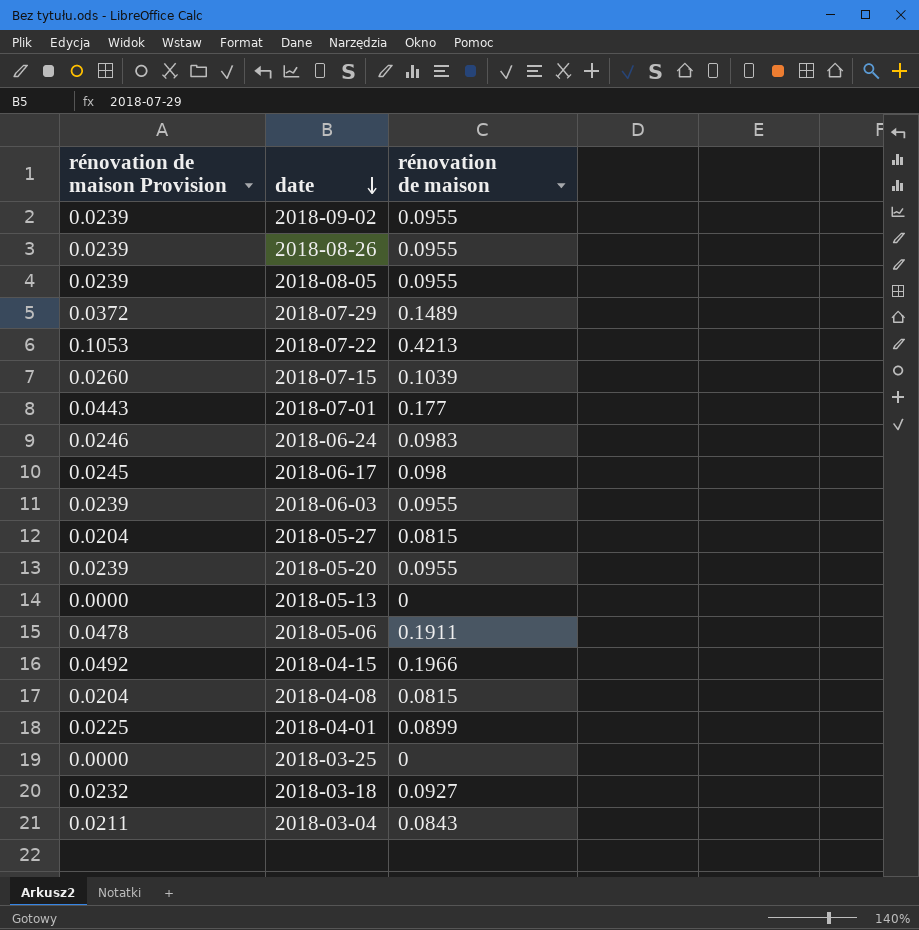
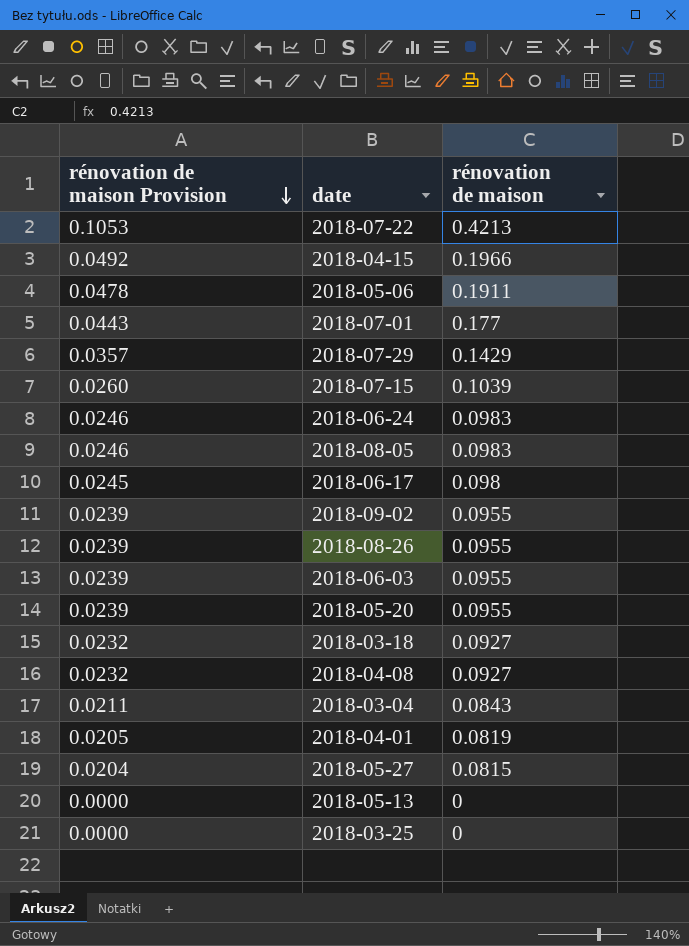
row order: date descending -> rénovation de maison Provision descending
2018-07-29 | rénovation de maison Provision: 0.0372 -> 0.0357
2018-07-29 | rénovation de maison: 0.1489 -> 0.1429
2018-08-05 | rénovation de maison Provision: 0.0239 -> 0.0246
2018-08-05 | rénovation de maison: 0.0955 -> 0.0983
2018-04-08 | rénovation de maison Provision: 0.0204 -> 0.0232
2018-04-08 | rénovation de maison: 0.0815 -> 0.0927
2018-04-01 | rénovation de maison Provision: 0.0225 -> 0.0205
2018-04-01 | rénovation de maison: 0.0899 -> 0.0819

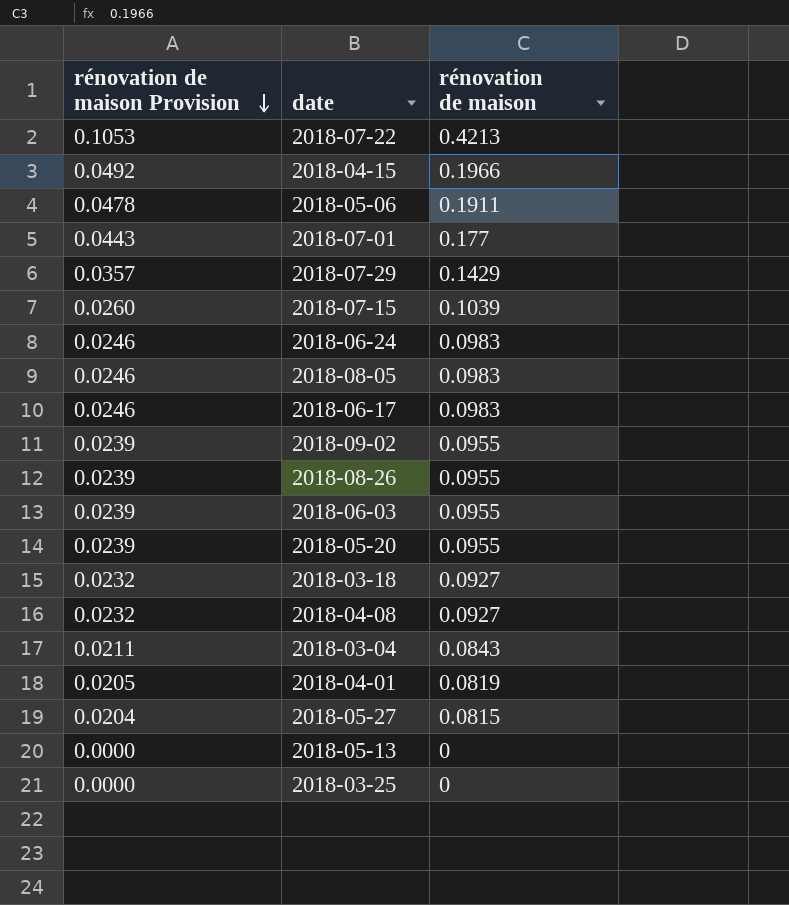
2018-06-17 | rénovation de maison Provision: 0.0245 -> 0.0246
2018-06-17 | rénovation de maison: 0.098 -> 0.0983

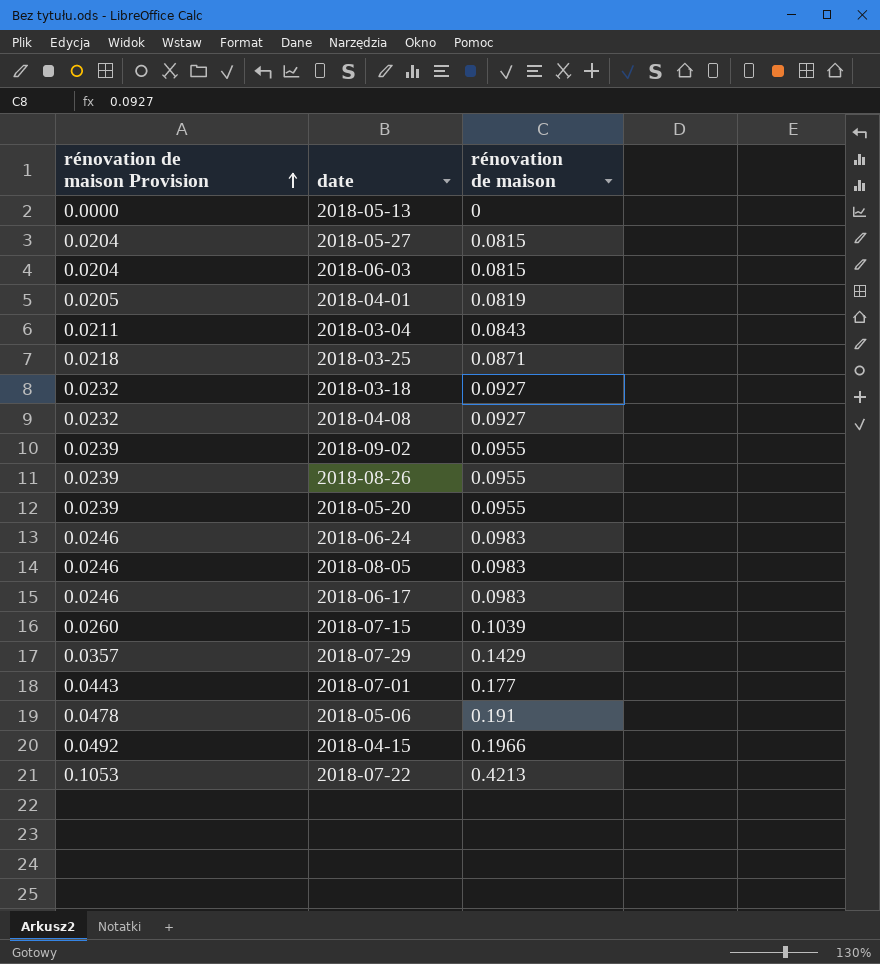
row order: rénovation de maison Provision descending -> rénovation de maison Provision ascending
2018-06-03 | rénovation de maison Provision: 0.0239 -> 0.0204
2018-06-03 | rénovation de maison: 0.0955 -> 0.0815
2018-03-25 | rénovation de maison Provision: 0.0000 -> 0.0218
2018-03-25 | rénovation de maison: 0 -> 0.0871
2018-05-06 | rénovation de maison: 0.1911 -> 0.191

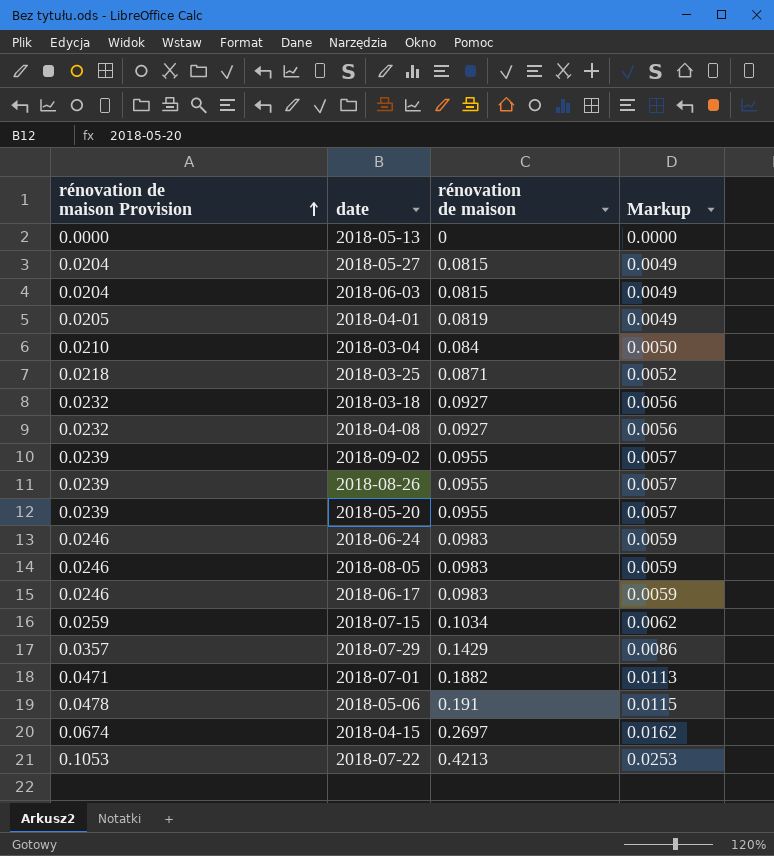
column Markup | formula: none -> [rénovation de maison] * 0.06
2018-03-04 | rénovation de maison Provision: 0.0211 -> 0.0210
2018-03-04 | rénovation de maison: 0.0843 -> 0.084
2018-07-15 | rénovation de maison Provision: 0.0260 -> 0.0259
2018-07-15 | rénovation de maison: 0.1039 -> 0.1034
2018-07-01 | rénovation de maison Provision: 0.0443 -> 0.0471
2018-07-01 | rénovation de maison: 0.177 -> 0.1882
2018-04-15 | rénovation de maison Provision: 0.0492 -> 0.0674
2018-04-15 | rénovation de maison: 0.1966 -> 0.2697

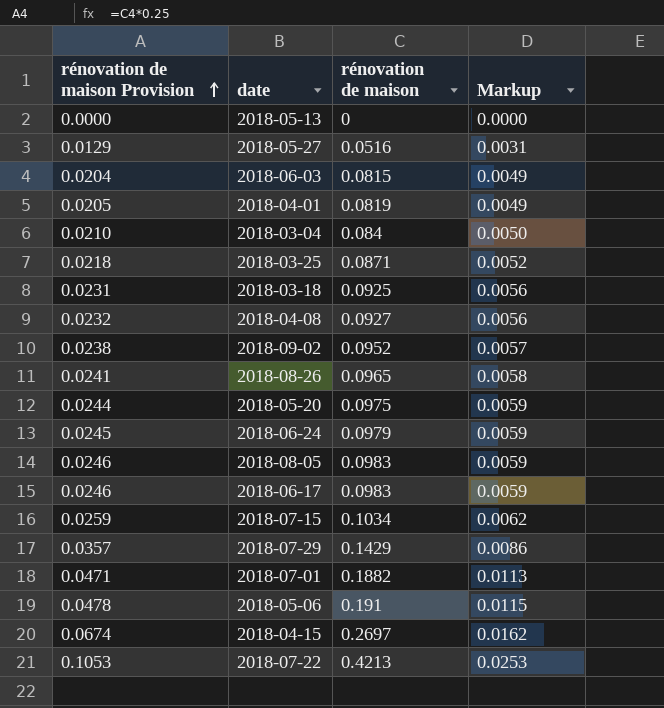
2018-05-27 | rénovation de maison Provision: 0.0204 -> 0.0129
2018-05-27 | rénovation de maison: 0.0815 -> 0.0516
2018-05-27 | Markup: 0.0049 -> 0.0031
2018-03-18 | rénovation de maison Provision: 0.0232 -> 0.0231
2018-03-18 | rénovation de maison: 0.0927 -> 0.0925
2018-09-02 | rénovation de maison Provision: 0.0239 -> 0.0238
2018-09-02 | rénovation de maison: 0.0955 -> 0.0952
2018-08-26 | rénovation de maison Provision: 0.0239 -> 0.0241
2018-08-26 | rénovation de maison: 0.0955 -> 0.0965
2018-08-26 | Markup: 0.0057 -> 0.0058
2018-05-20 | rénovation de maison Provision: 0.0239 -> 0.0244
2018-05-20 | rénovation de maison: 0.0955 -> 0.0975
2018-05-20 | Markup: 0.0057 -> 0.0059
2018-06-24 | rénovation de maison Provision: 0.0246 -> 0.0245
2018-06-24 | rénovation de maison: 0.0983 -> 0.0979

